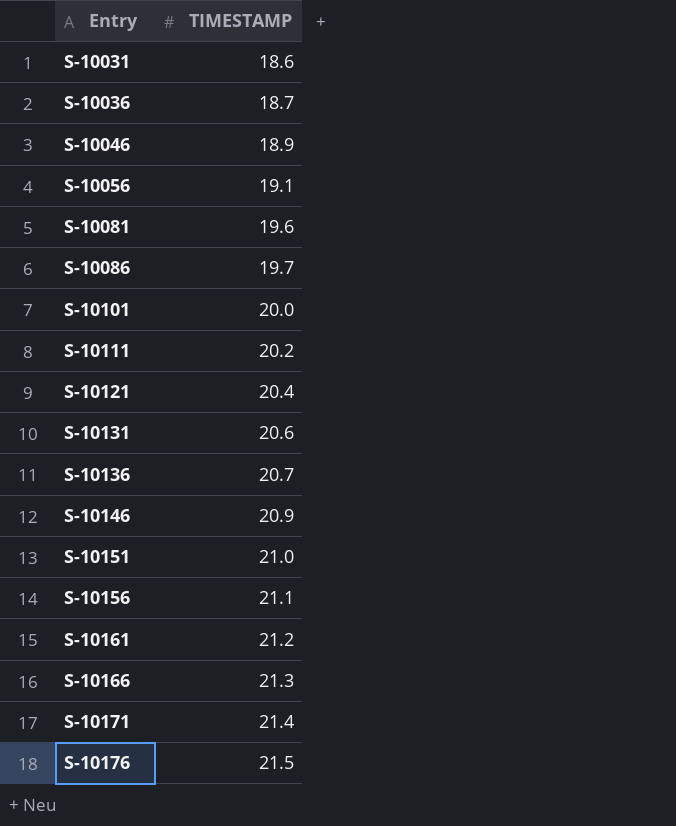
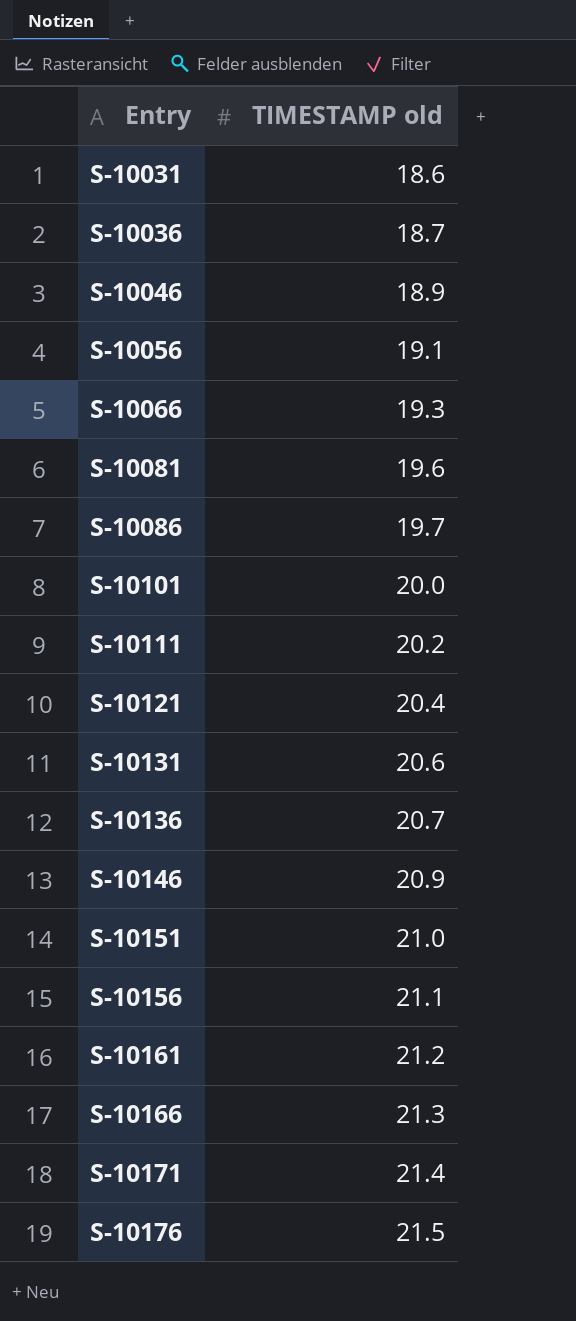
column name: TIMESTAMP -> TIMESTAMP old
row S-10066: none -> 19.3

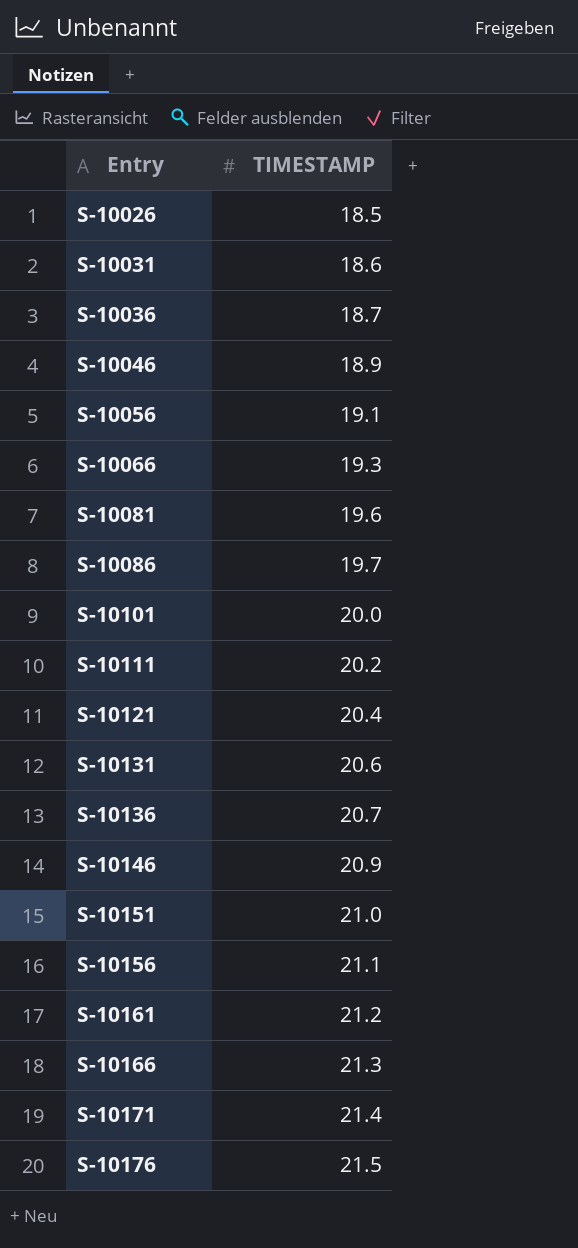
column name: TIMESTAMP old -> TIMESTAMP
row S-10026: none -> 18.5

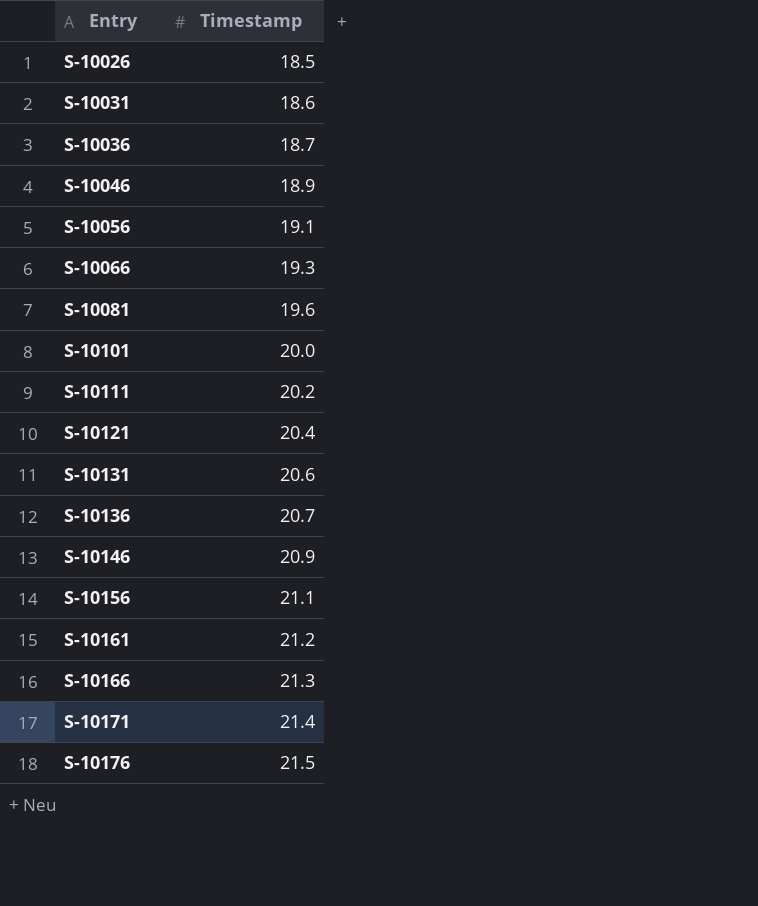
column name: TIMESTAMP -> Timestamp
row S-10086: 19.7 -> none
row S-10151: 21.0 -> none

